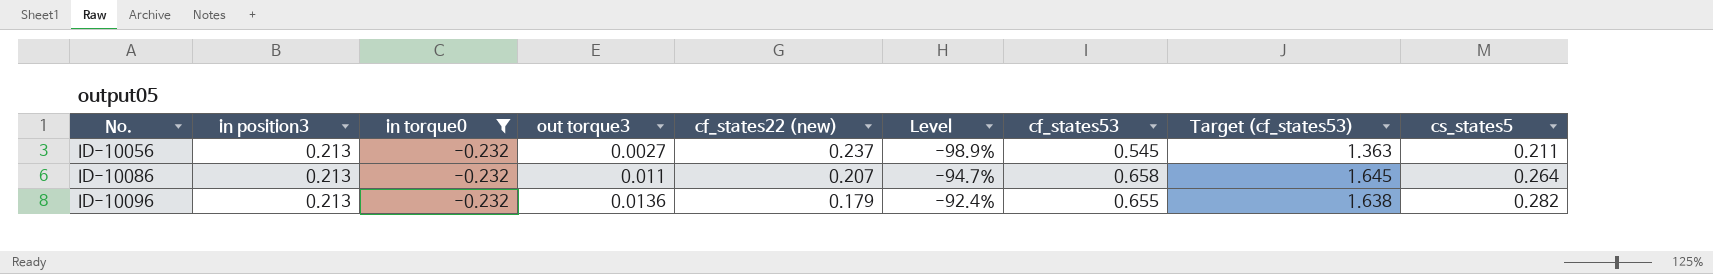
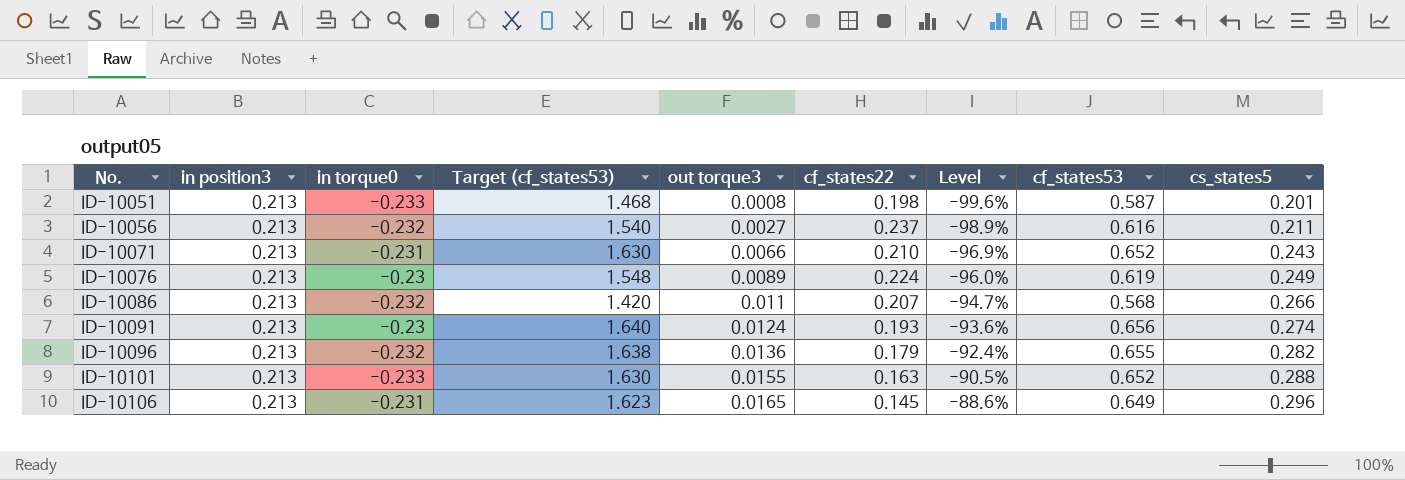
filter: in torque0 = -0.232 -> none
column Target (cf_states53) | position: 8 -> 4
column name: cf_states22 (new) -> cf_states22
ID-10056 | Target (cf_states53): 1.363 -> 1.540
ID-10056 | cf_states53: 0.545 -> 0.616
ID-10086 | Target (cf_states53): 1.645 -> 1.420
ID-10086 | cf_states53: 0.658 -> 0.568
ID-10086 | cs_states5: 0.264 -> 0.266

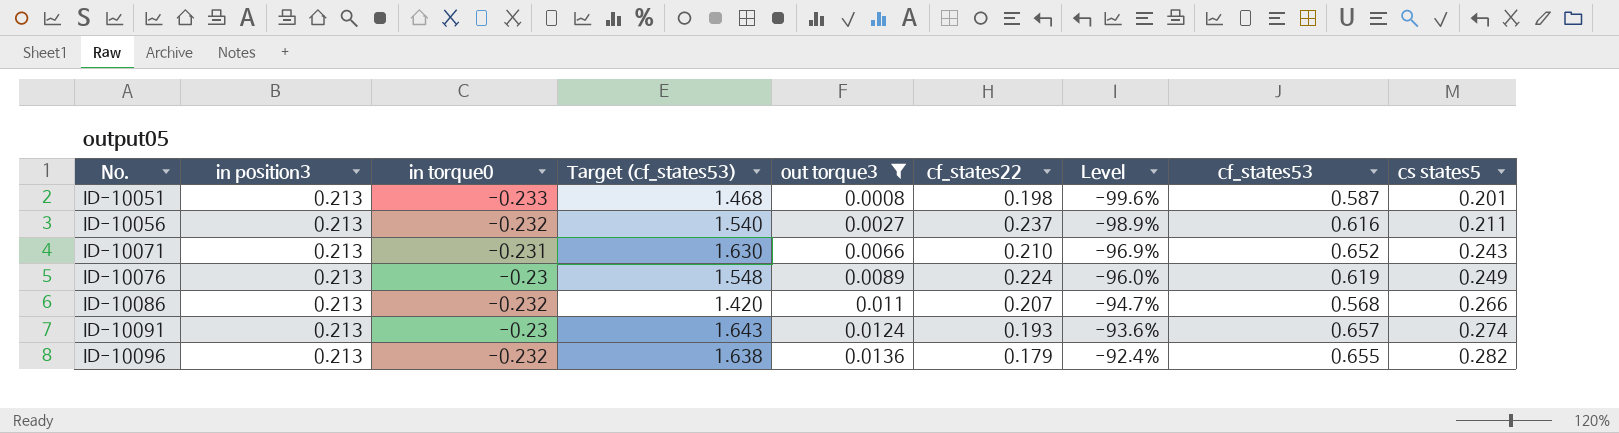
filter: none -> out torque3 <= 0.0136
column name: cs_states5 -> cs states5
ID-10091 | Target (cf_states53): 1.640 -> 1.643
ID-10091 | cf_states53: 0.656 -> 0.657

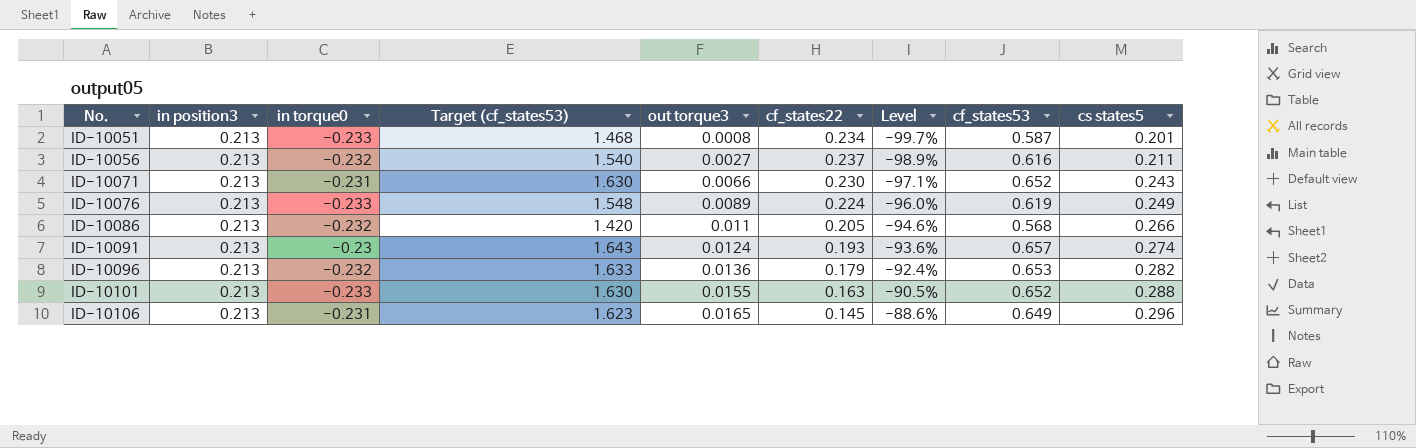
filter: out torque3 <= 0.0136 -> none
ID-10051 | cf_states22: 0.198 -> 0.234
ID-10051 | Level: -99.6% -> -99.7%
ID-10071 | cf_states22: 0.210 -> 0.230
ID-10071 | Level: -96.9% -> -97.1%
ID-10076 | in torque0: -0.23 -> -0.233
ID-10086 | cf_states22: 0.207 -> 0.205
ID-10086 | Level: -94.7% -> -94.6%
ID-10096 | Target (cf_states53): 1.638 -> 1.633
ID-10096 | cf_states53: 0.655 -> 0.653

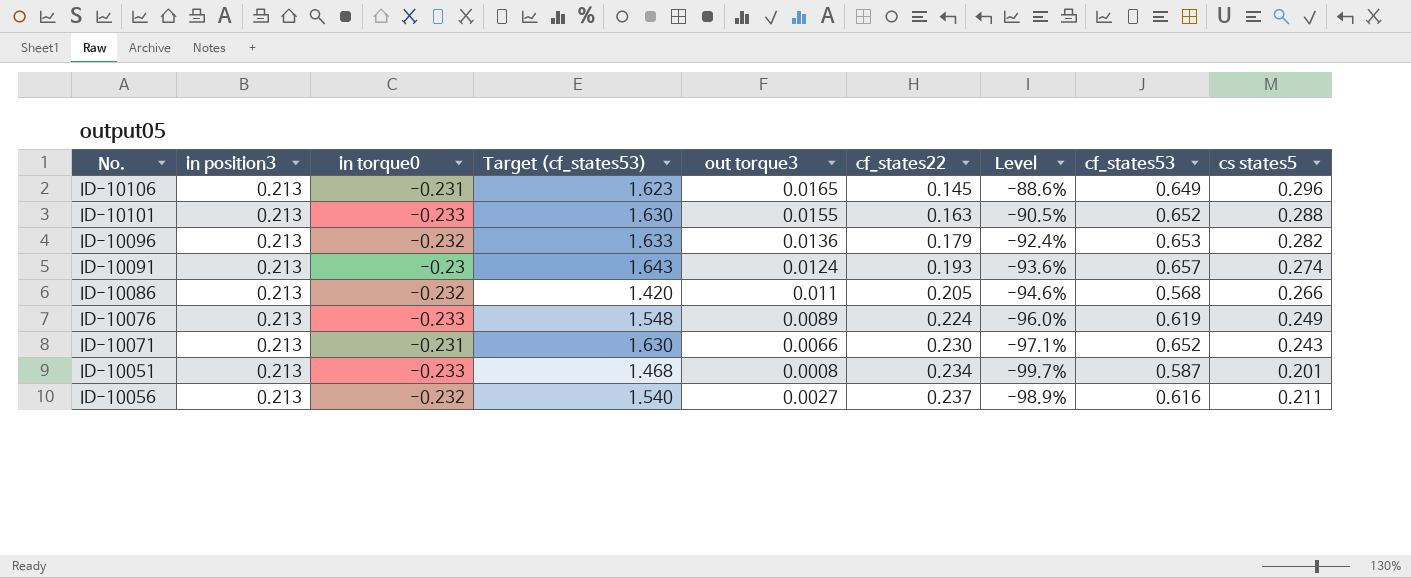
row order: No. ascending -> cf_states22 ascending

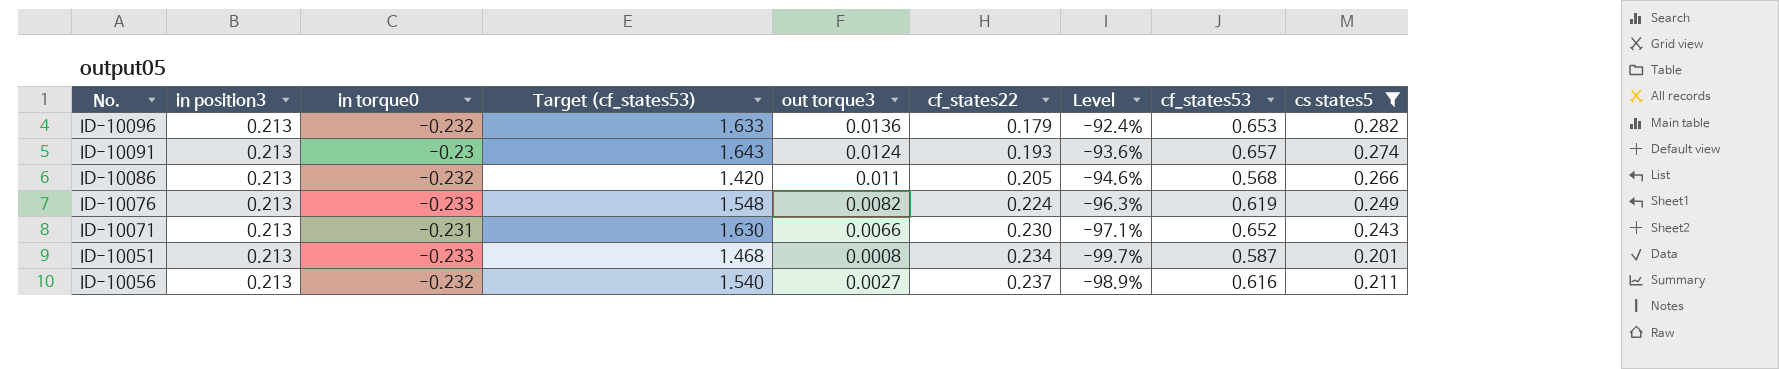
filter: none -> cs states5 <= 0.282
ID-10076 | out torque3: 0.0089 -> 0.0082
ID-10076 | Level: -96.0% -> -96.3%

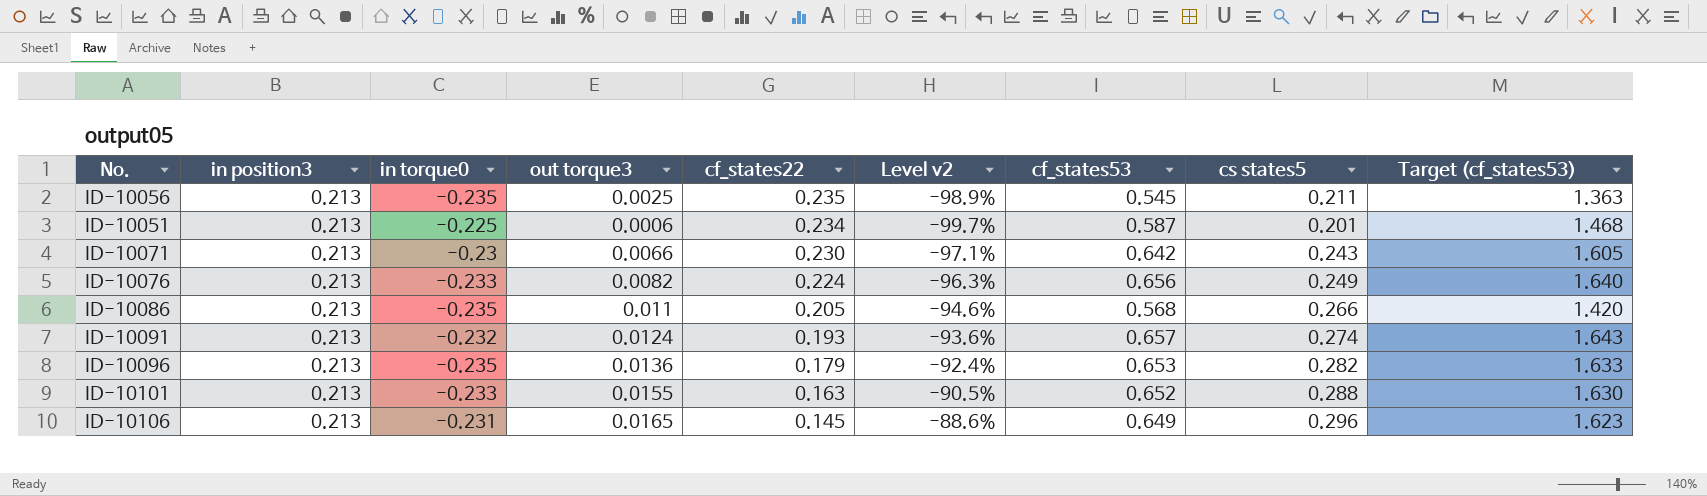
filter: cs states5 <= 0.282 -> none
row order: cf_states22 ascending -> cf_states22 descending
column name: Level -> Level v2
column Target (cf_states53) | position: 4 -> 9
ID-10056 | in torque0: -0.232 -> -0.235
ID-10056 | out torque3: 0.0027 -> 0.0025
ID-10056 | cf_states22: 0.237 -> 0.235
ID-10056 | cf_states53: 0.616 -> 0.545
ID-10056 | Target (cf_states53): 1.540 -> 1.363
ID-10051 | in torque0: -0.233 -> -0.225
ID-10051 | out torque3: 0.0008 -> 0.0006
ID-10071 | in torque0: -0.231 -> -0.23
ID-10071 | cf_states53: 0.652 -> 0.642
ID-10071 | Target (cf_states53): 1.630 -> 1.605
ID-10076 | cf_states53: 0.619 -> 0.656
ID-10076 | Target (cf_states53): 1.548 -> 1.640
ID-10086 | in torque0: -0.232 -> -0.235
ID-10091 | in torque0: -0.23 -> -0.232
ID-10096 | in torque0: -0.232 -> -0.235

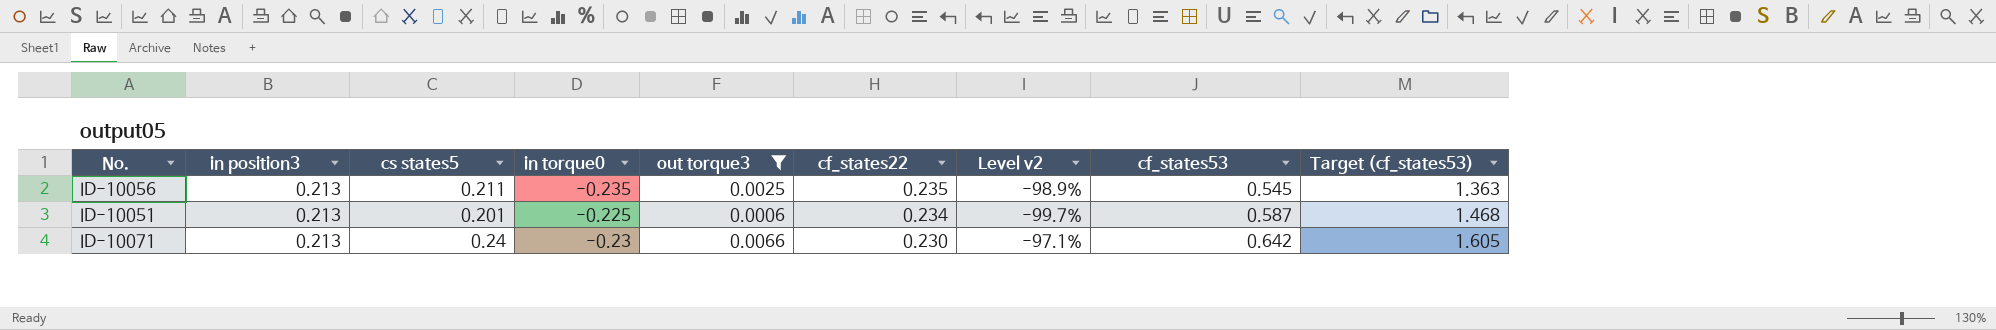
filter: none -> out torque3 <= 0.0066
column cs states5 | position: 8 -> 3
ID-10071 | cs states5: 0.243 -> 0.24

